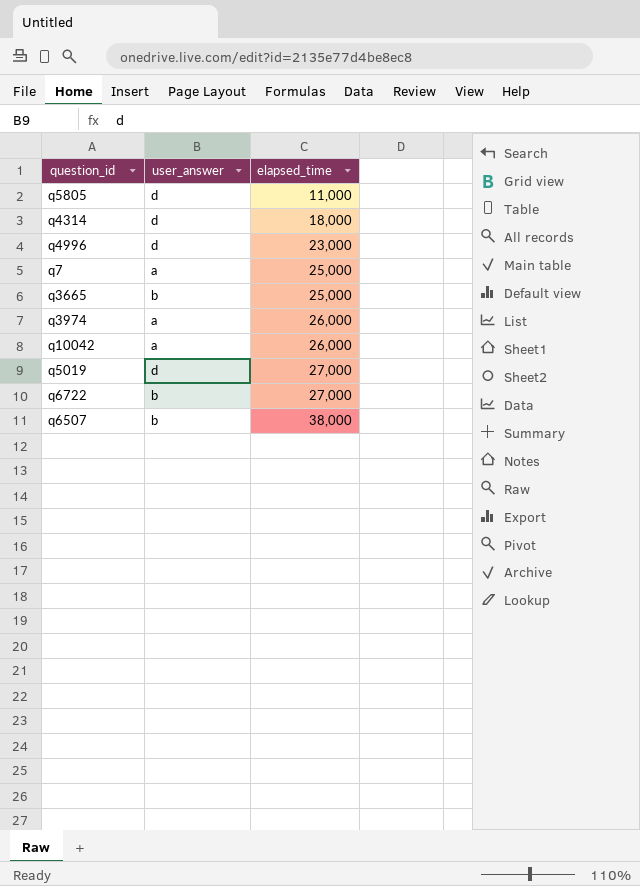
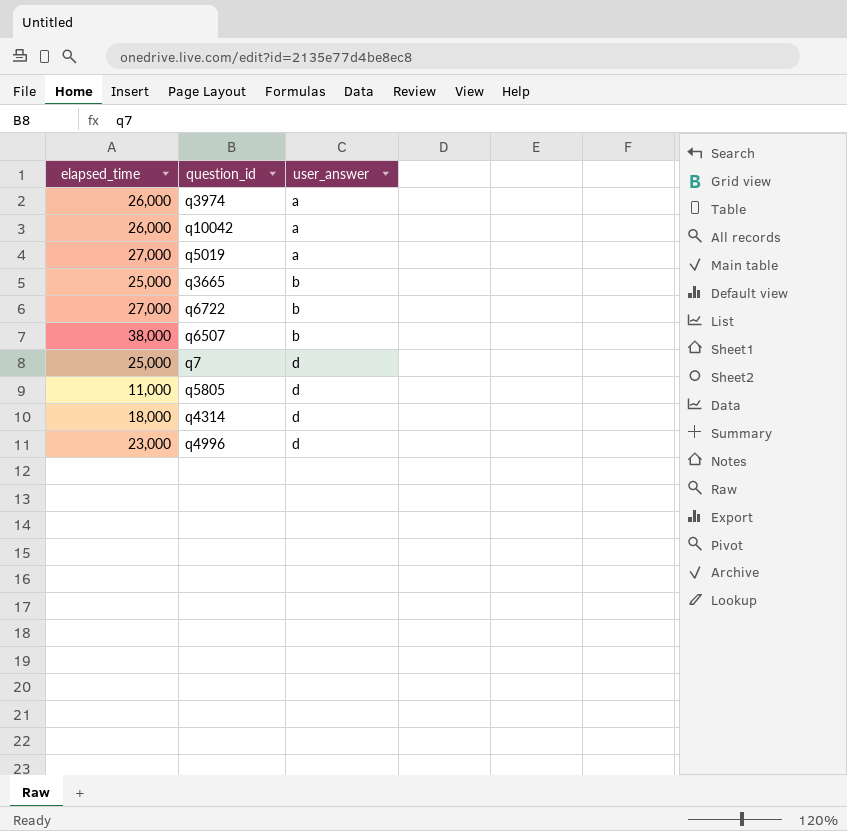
row order: elapsed_time ascending -> user_answer ascending
column elapsed_time | position: 3 -> 1
q5019 | user_answer: d -> a
q7 | user_answer: a -> d

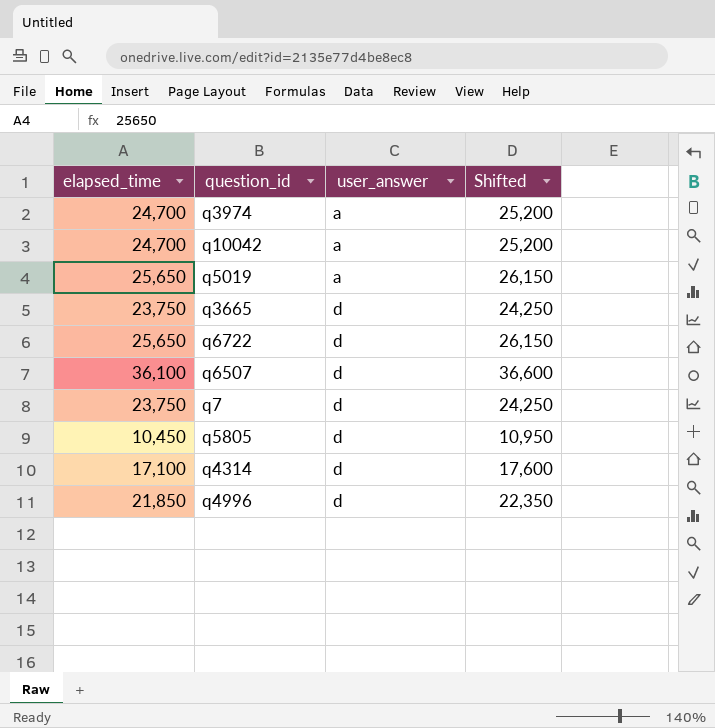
column Shifted | formula: none -> [elapsed_time] + 500
q3974 | elapsed_time: 26,000 -> 24,700
q10042 | elapsed_time: 26,000 -> 24,700
q5019 | elapsed_time: 27,000 -> 25,650
q3665 | elapsed_time: 25,000 -> 23,750
q3665 | user_answer: b -> d
q6722 | elapsed_time: 27,000 -> 25,650
q6722 | user_answer: b -> d
q6507 | elapsed_time: 38,000 -> 36,100
q6507 | user_answer: b -> d
q7 | elapsed_time: 25,000 -> 23,750
q5805 | elapsed_time: 11,000 -> 10,450
q4314 | elapsed_time: 18,000 -> 17,100
q4996 | elapsed_time: 23,000 -> 21,850

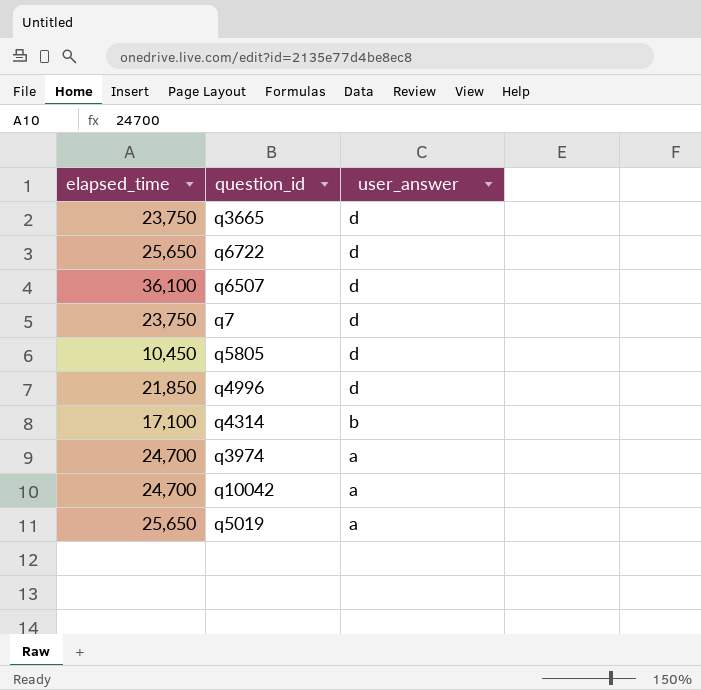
row order: user_answer ascending -> user_answer descending
column Shifted | formula: [elapsed_time] + 500 -> none
q4314 | user_answer: d -> b

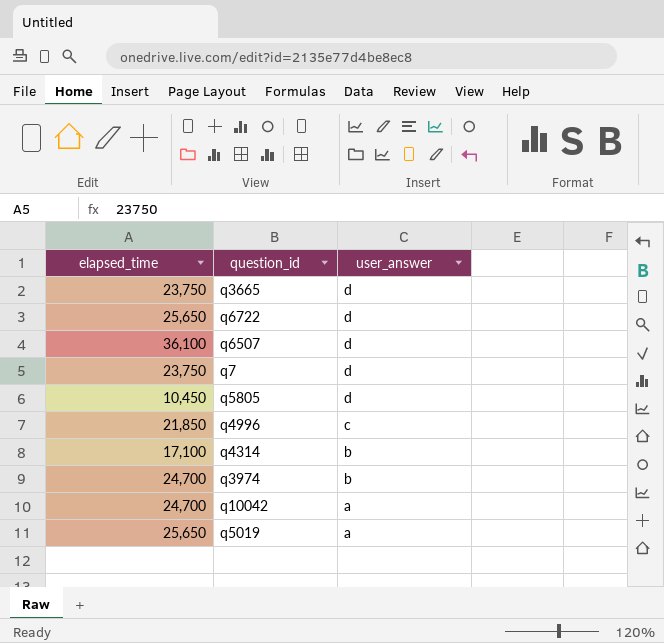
q4996 | user_answer: d -> c
q3974 | user_answer: a -> b

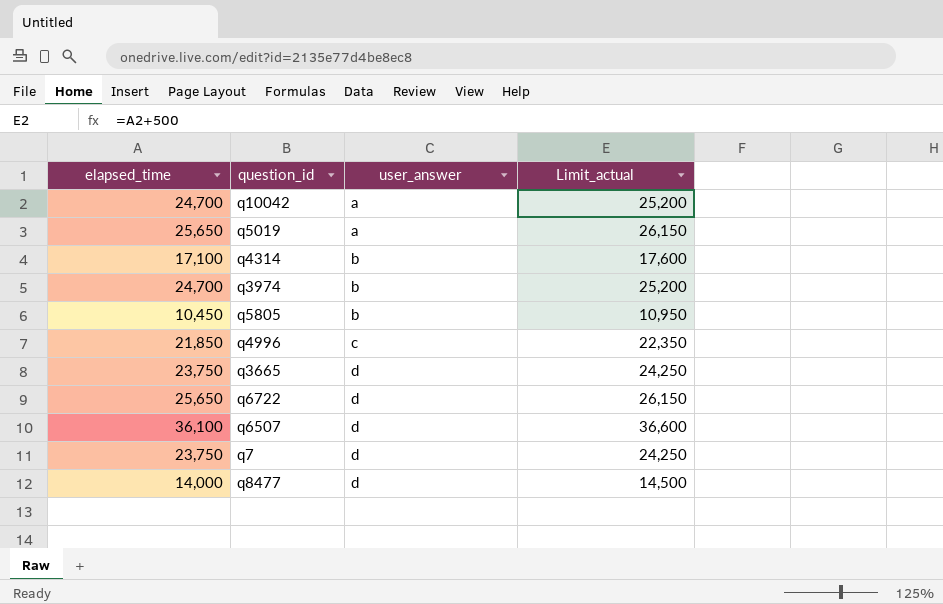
row order: user_answer descending -> user_answer ascending
column Limit_actual | formula: none -> [elapsed_time] + 500
q5805 | user_answer: d -> b
row q8477: none -> 14,000 | d | 14,500

